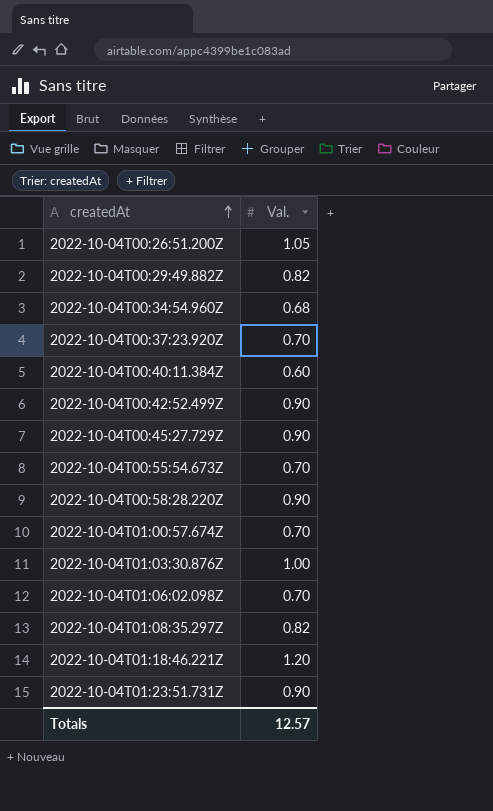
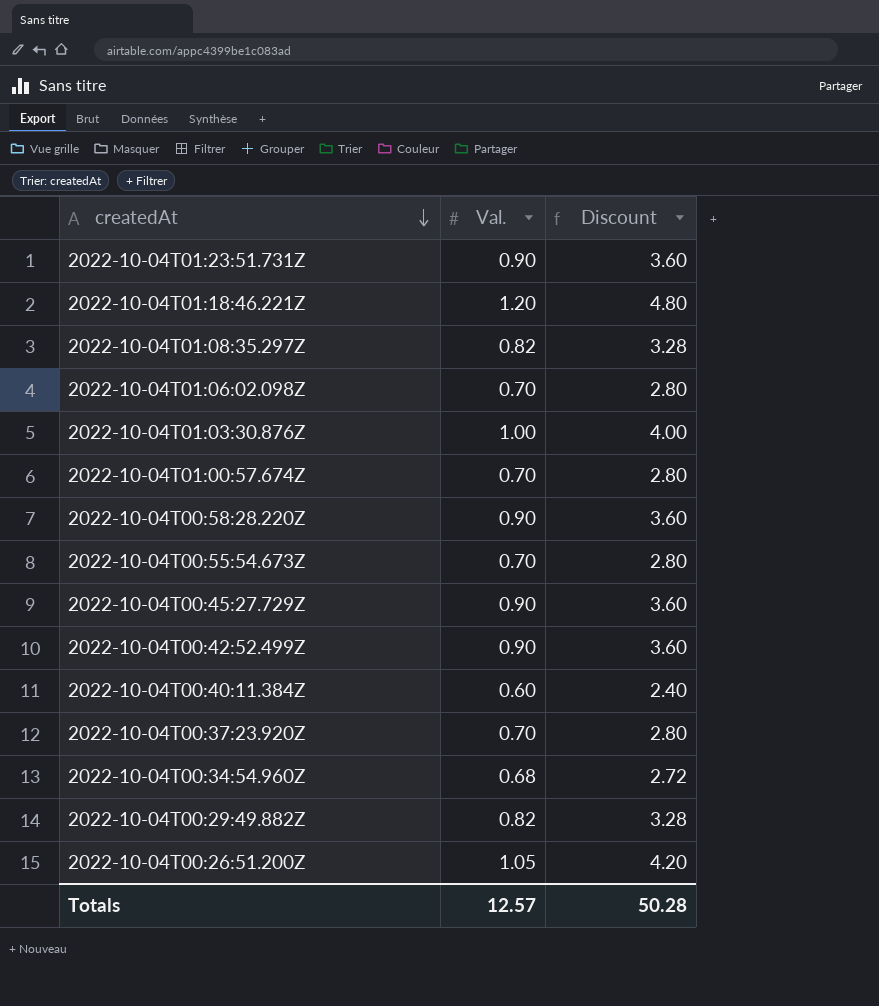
row order: createdAt ascending -> createdAt descending
column Discount | formula: none -> [Val.] * 4

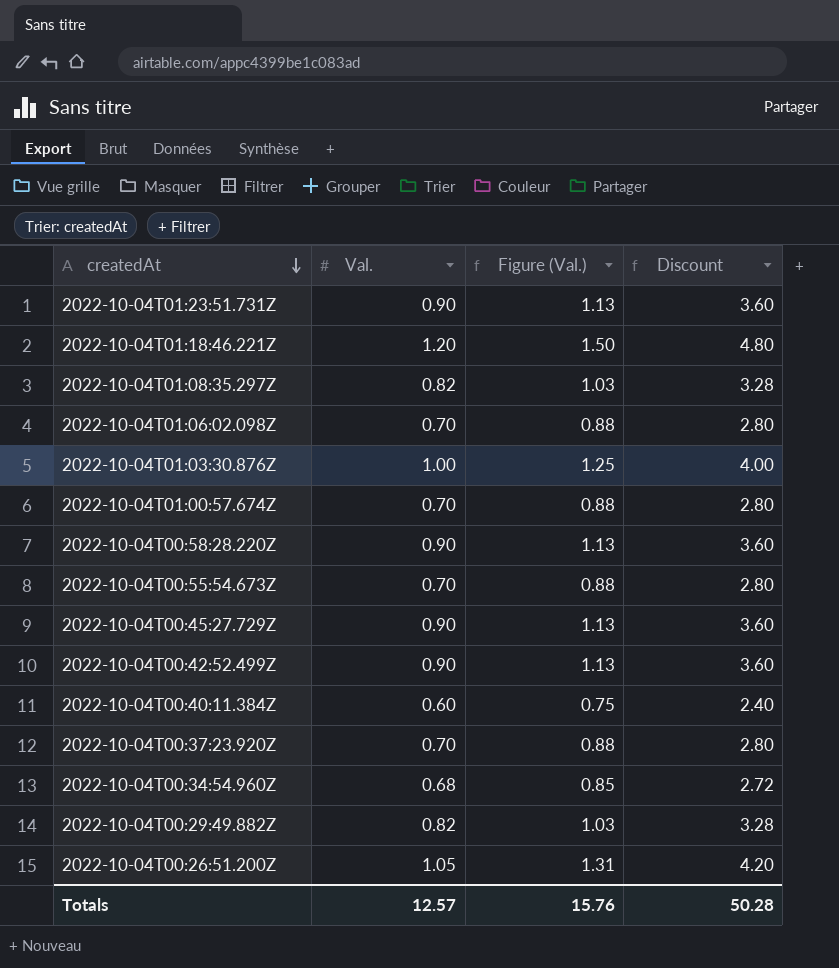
column Figure (Val.) | formula: none -> [Val.] * 1.25

